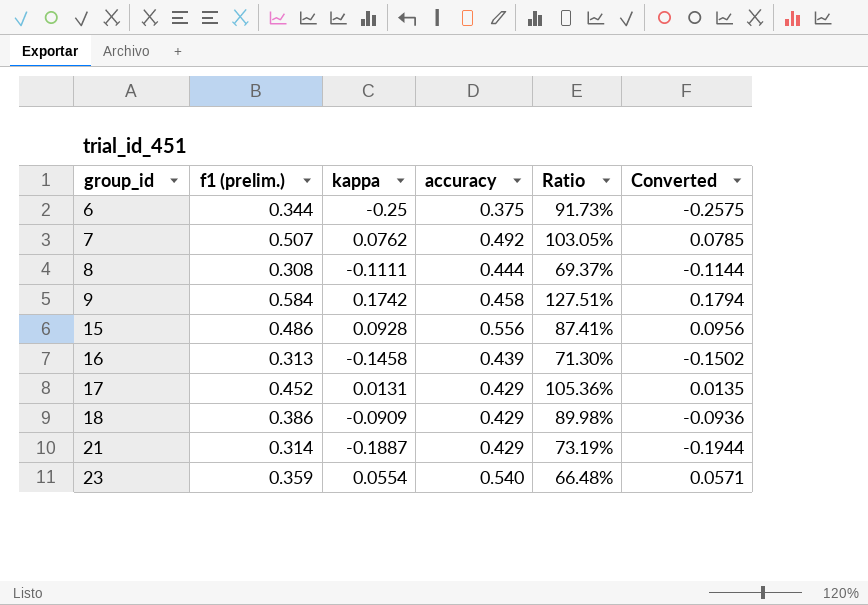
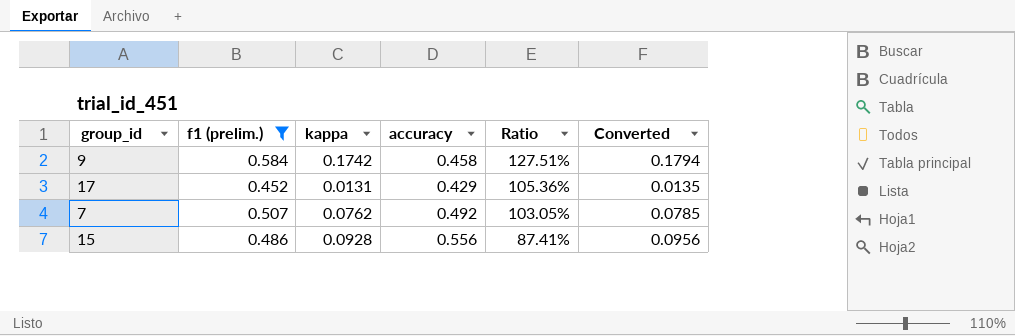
filter: none -> f1 (prelim.) >= 0.452
row order: group_id ascending -> Ratio descending

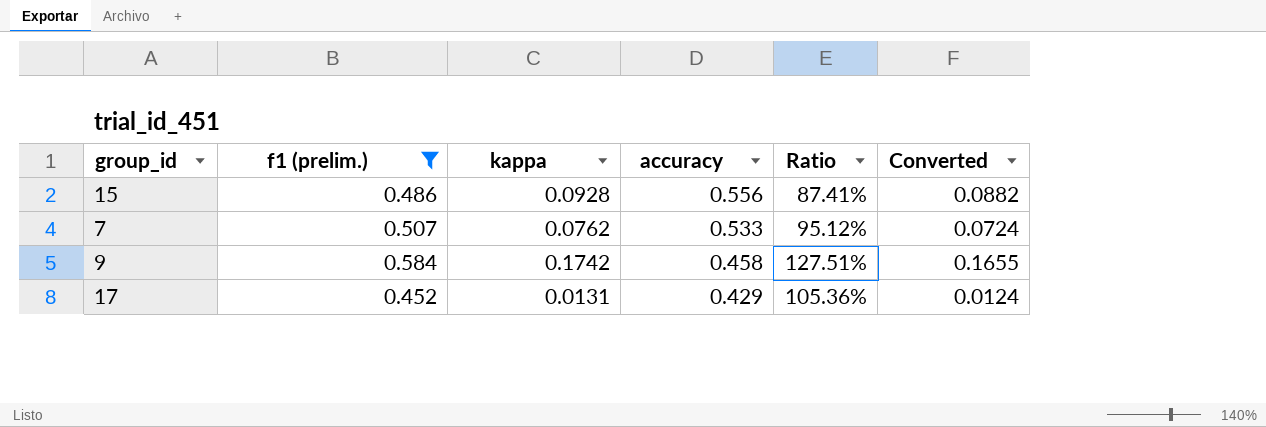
row order: Ratio descending -> accuracy descending
column Converted | formula: [kappa] * 1.03 -> [kappa] * 0.95
7 | accuracy: 0.492 -> 0.533
7 | Ratio: 103.05% -> 95.12%

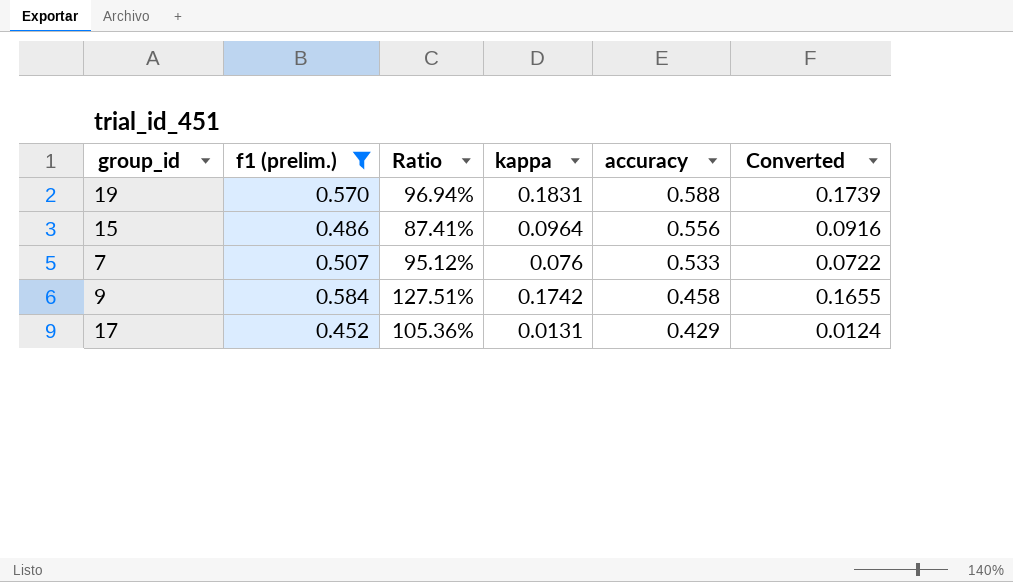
column Ratio | position: 5 -> 3
row 19: none -> 0.570 | 96.94% | 0.1831 | 0.588 | 0.1739
15 | kappa: 0.0928 -> 0.0964
15 | Converted: 0.0882 -> 0.0916
7 | kappa: 0.0762 -> 0.076
7 | Converted: 0.0724 -> 0.0722

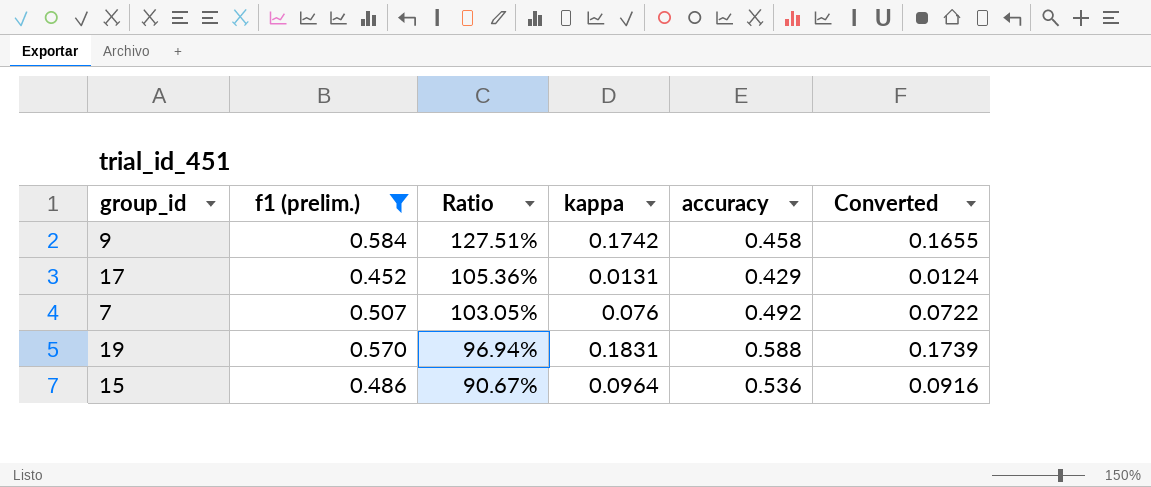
row order: accuracy descending -> Ratio descending
7 | Ratio: 95.12% -> 103.05%
7 | accuracy: 0.533 -> 0.492
15 | Ratio: 87.41% -> 90.67%
15 | accuracy: 0.556 -> 0.536

